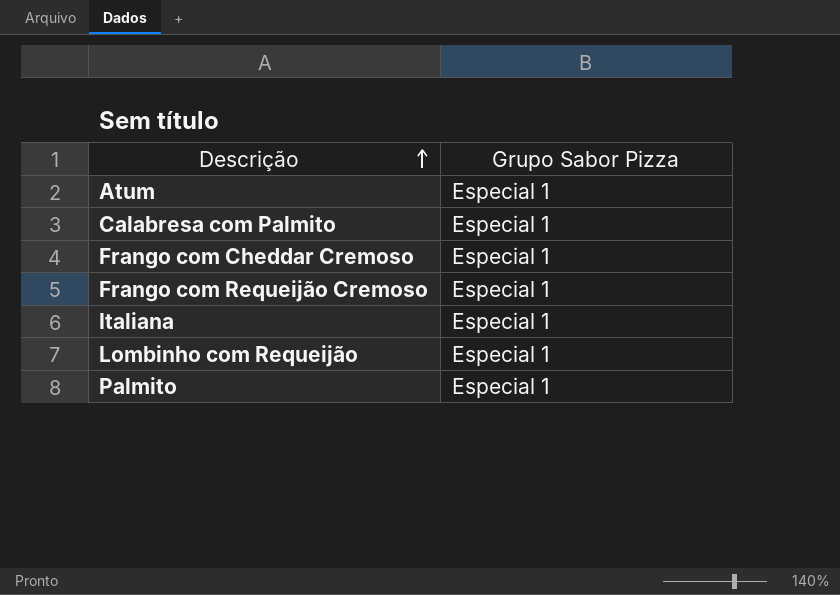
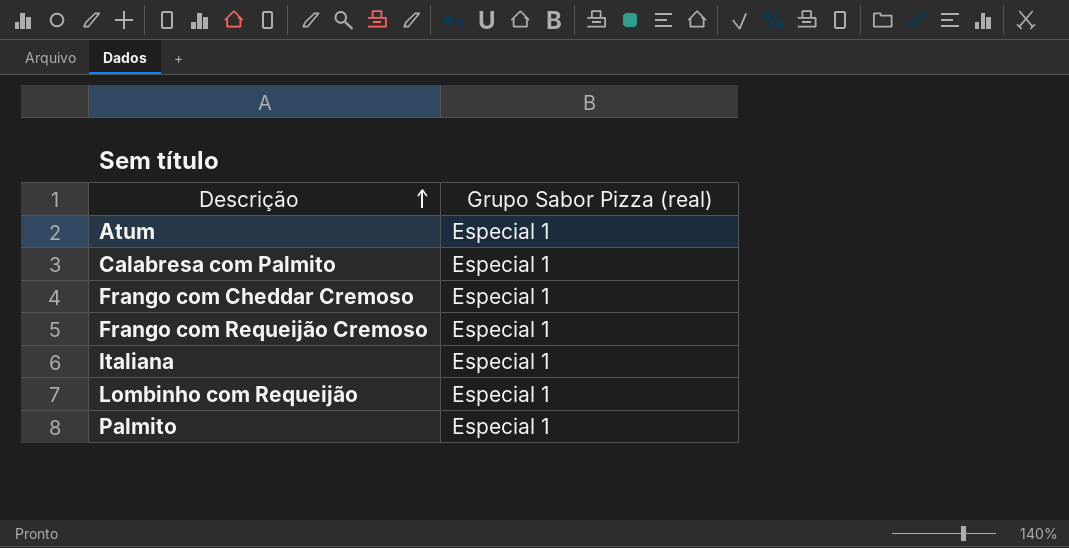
column name: Grupo Sabor Pizza -> Grupo Sabor Pizza (real)

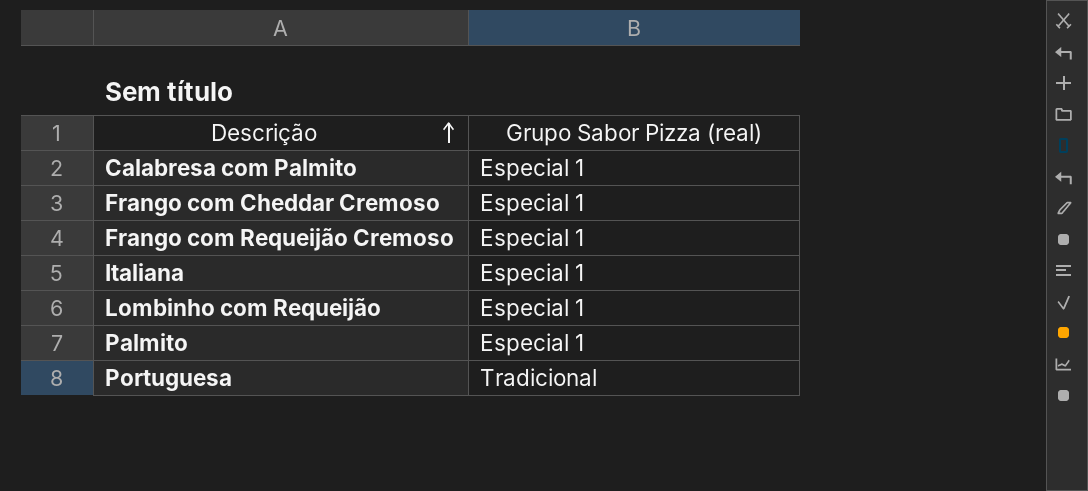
row Atum: Especial 1 -> none
row Portuguesa: none -> Tradicional

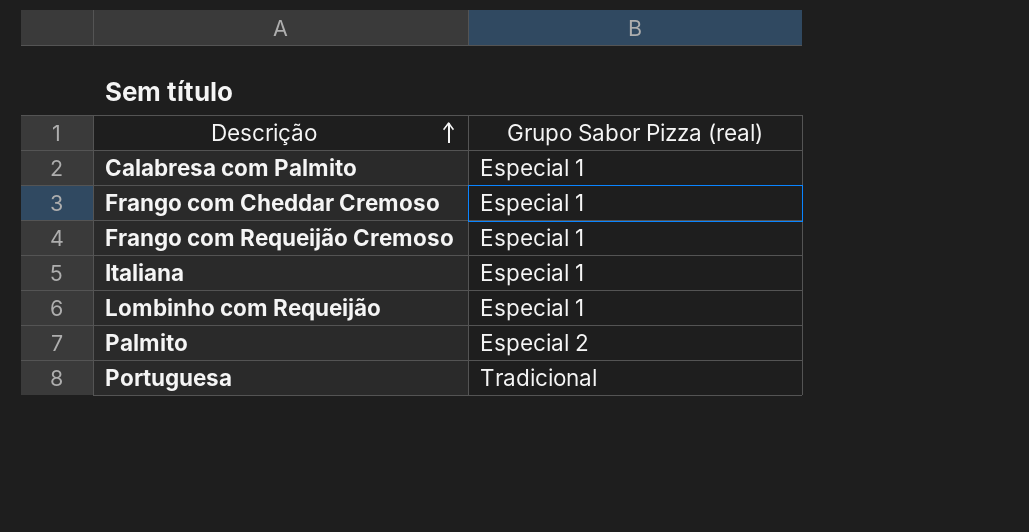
Palmito | Grupo Sabor Pizza (real): Especial 1 -> Especial 2

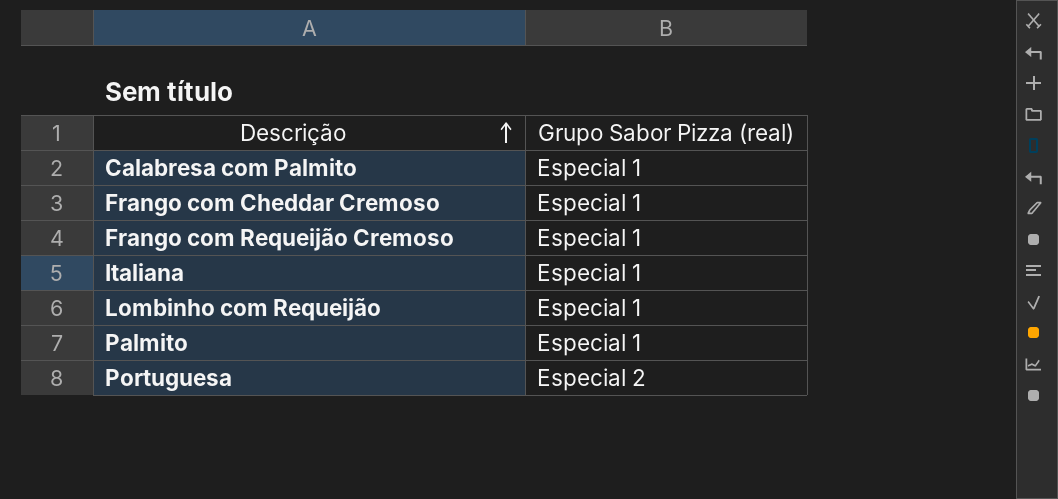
Palmito | Grupo Sabor Pizza (real): Especial 2 -> Especial 1
Portuguesa | Grupo Sabor Pizza (real): Tradicional -> Especial 2

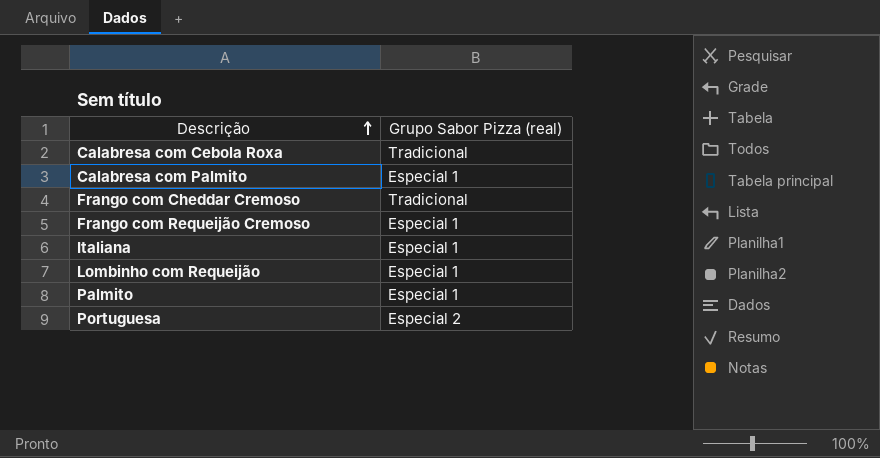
row Calabresa com Cebola Roxa: none -> Tradicional
Frango com Cheddar Cremoso | Grupo Sabor Pizza (real): Especial 1 -> Tradicional

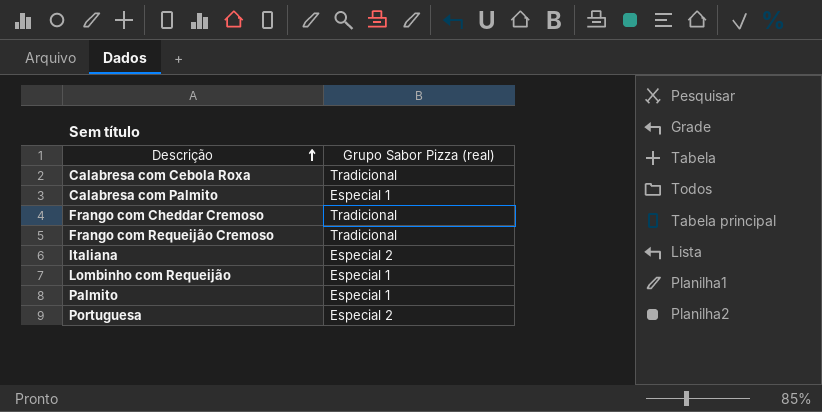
Frango com Requeijão Cremoso | Grupo Sabor Pizza (real): Especial 1 -> Tradicional
Italiana | Grupo Sabor Pizza (real): Especial 1 -> Especial 2

